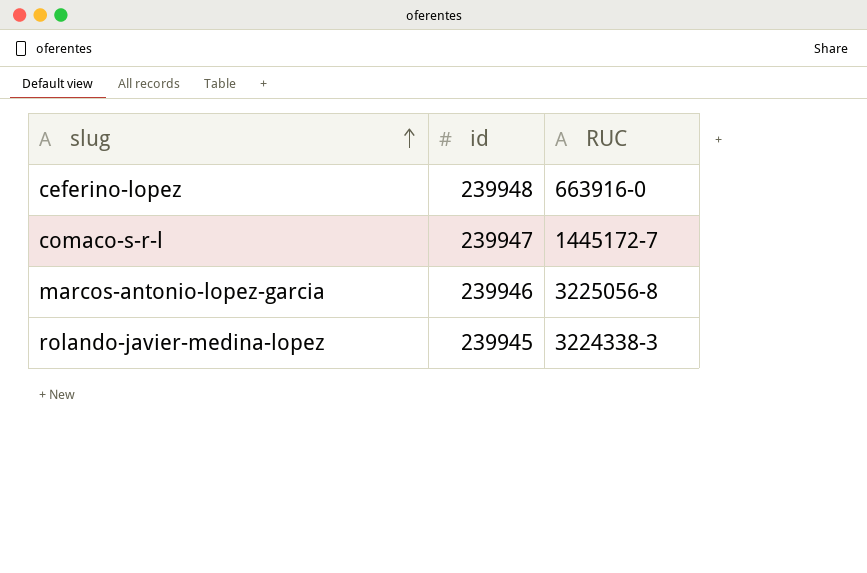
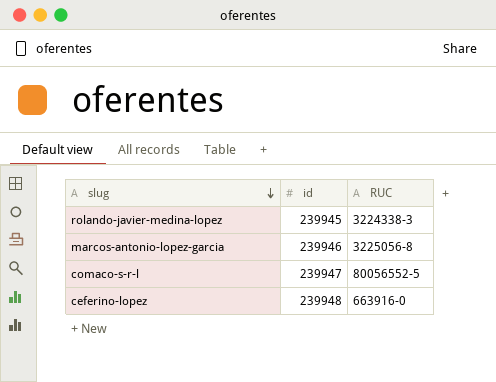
row order: slug ascending -> slug descending
comaco-s-r-l | RUC: 1445172-7 -> 80056552-5

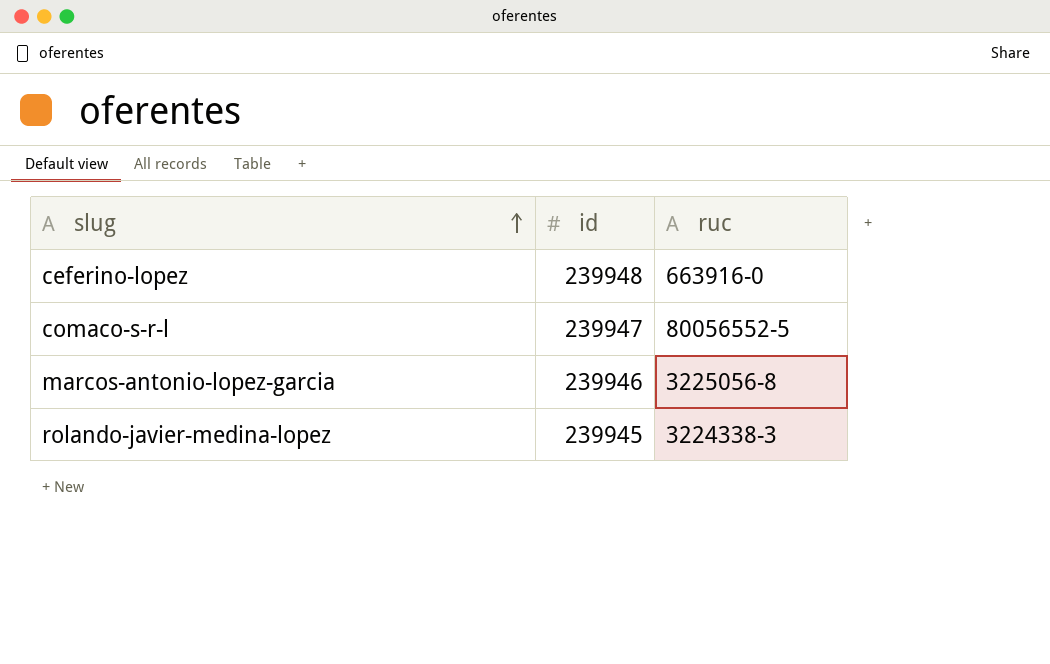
row order: slug descending -> slug ascending
column name: RUC -> ruc

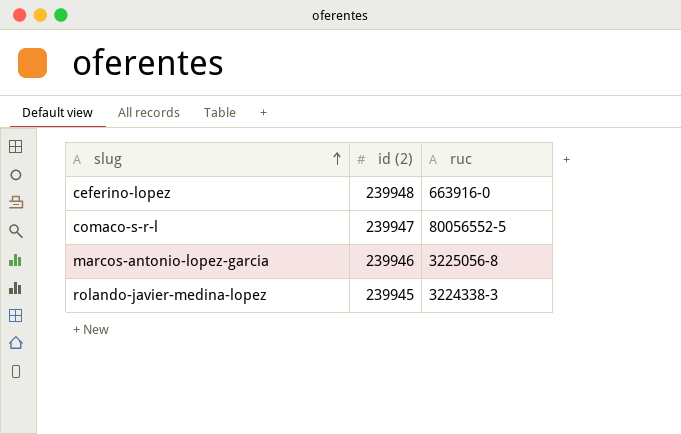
column name: id -> id (2)

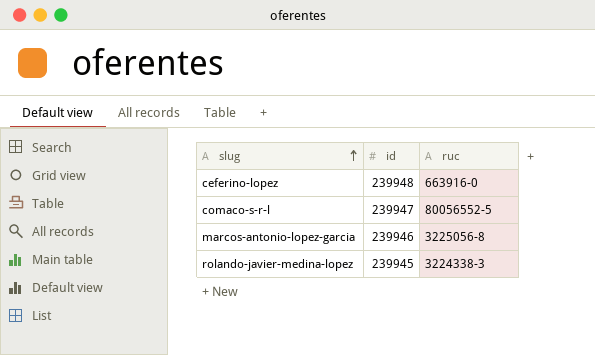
column name: id (2) -> id

